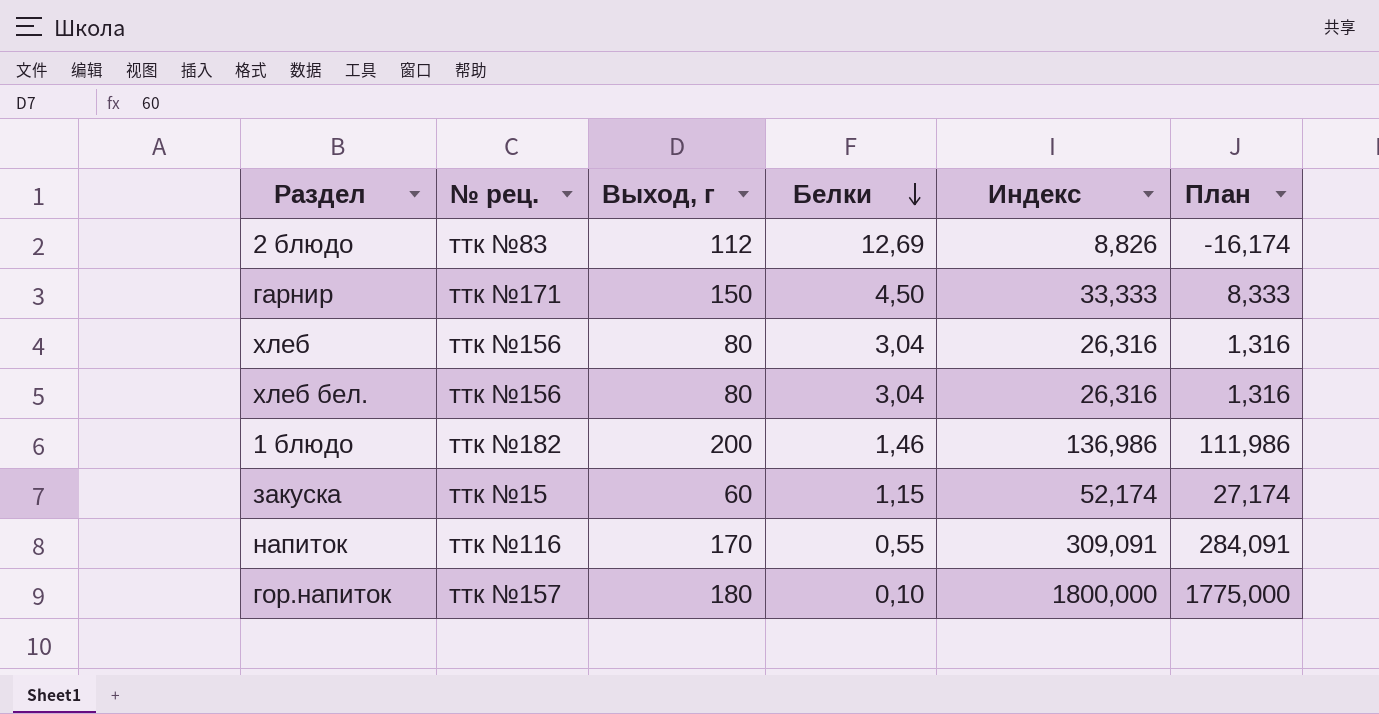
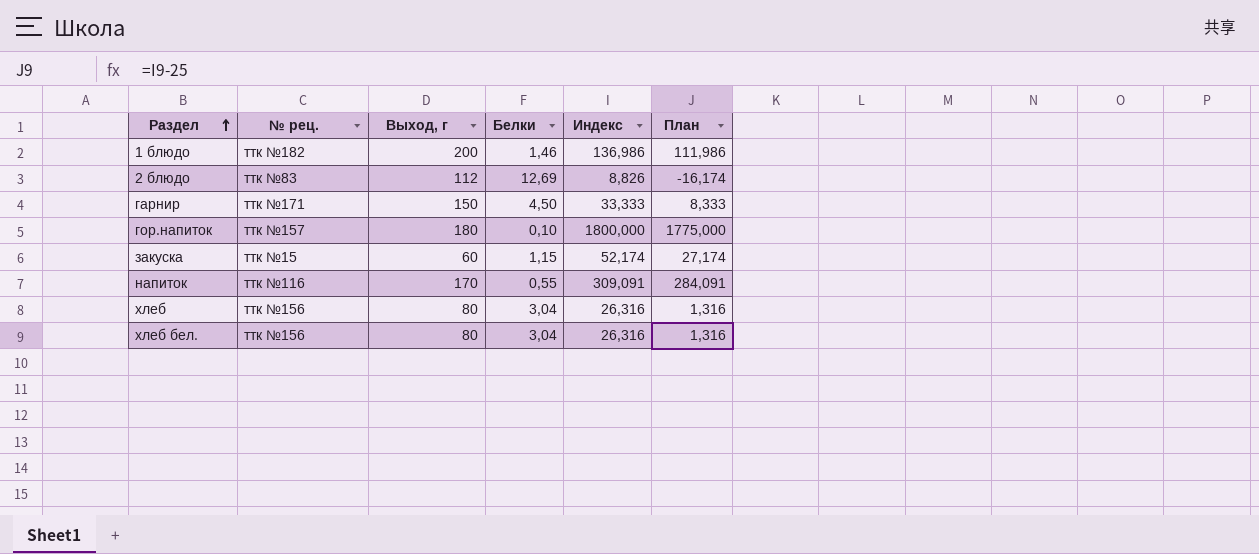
row order: Белки descending -> Раздел ascending

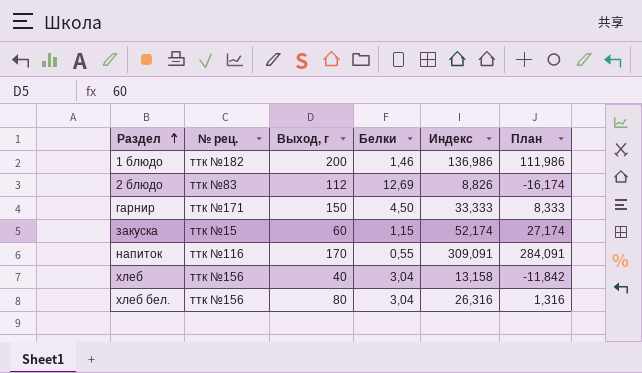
row гор.напиток: ттк №157 | 180 | 0,10 | 1800,000 | 1775,000 -> none
хлеб | Выход, г: 80 -> 40
хлеб | Индекс: 26,316 -> 13,158
хлеб | План: 1,316 -> -11,842

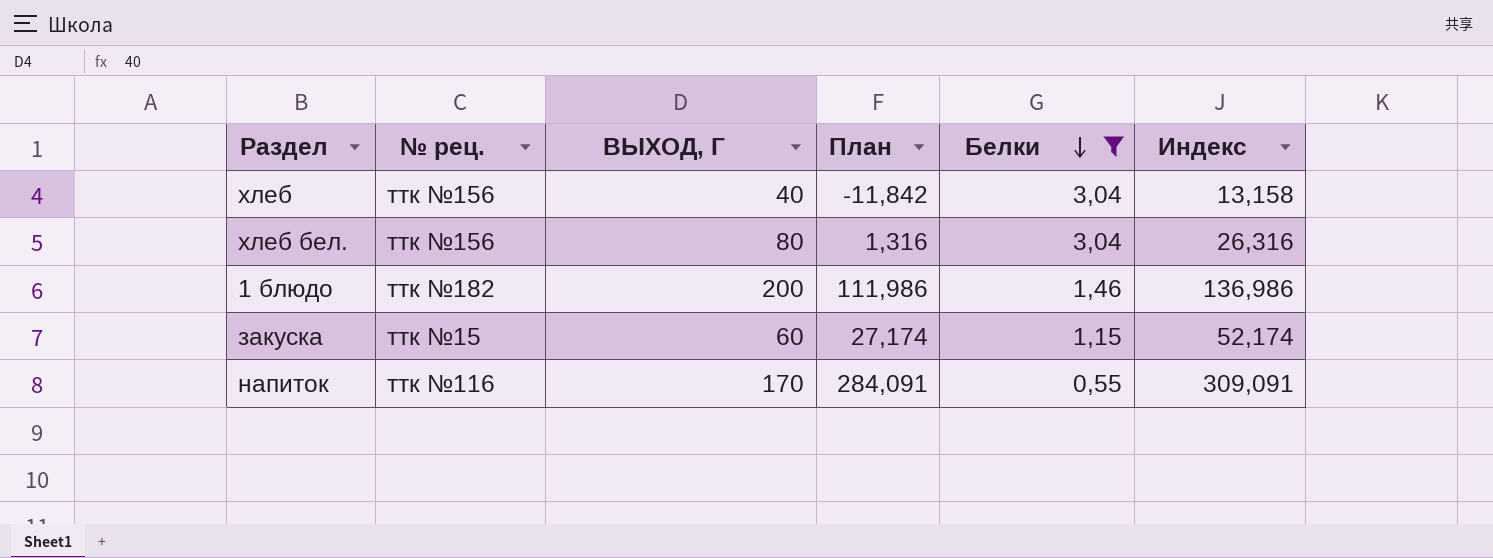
filter: none -> Белки <= 3,04
row order: Раздел ascending -> Белки descending
column name: Выход, г -> ВЫХОД, Г
column План | position: 6 -> 4

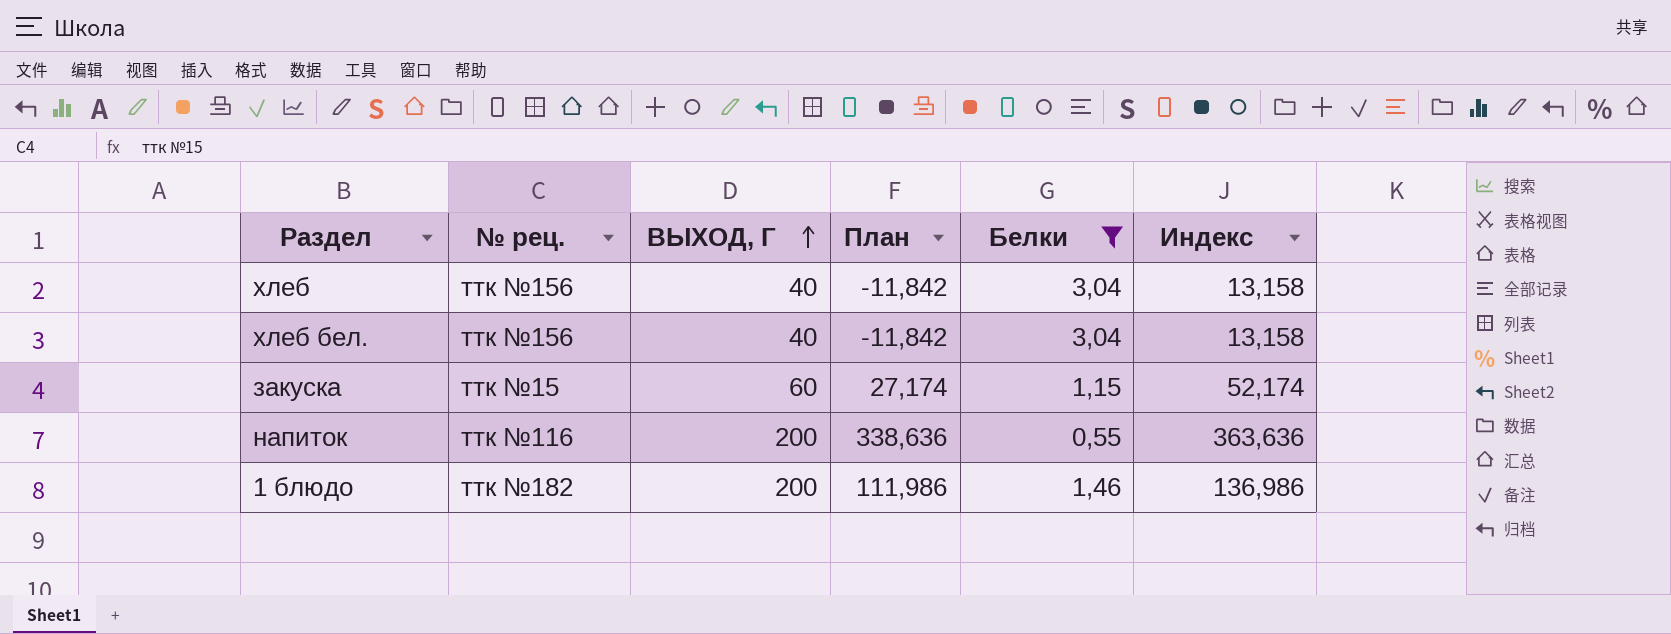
row order: Белки descending -> ВЫХОД, Г ascending
хлеб бел. | ВЫХОД, Г: 80 -> 40
хлеб бел. | План: 1,316 -> -11,842
хлеб бел. | Индекс: 26,316 -> 13,158
напиток | ВЫХОД, Г: 170 -> 200
напиток | План: 284,091 -> 338,636
напиток | Индекс: 309,091 -> 363,636

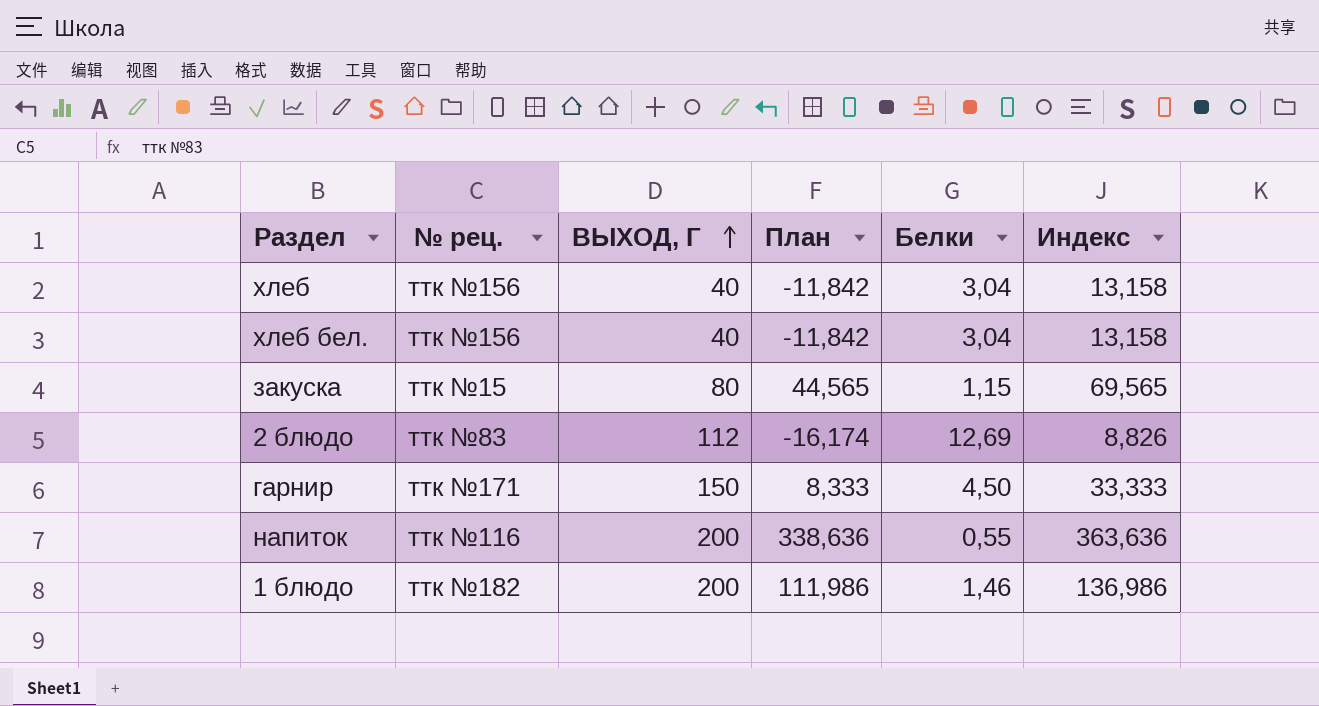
filter: Белки <= 3,04 -> none
закуска | ВЫХОД, Г: 60 -> 80
закуска | План: 27,174 -> 44,565
закуска | Индекс: 52,174 -> 69,565

